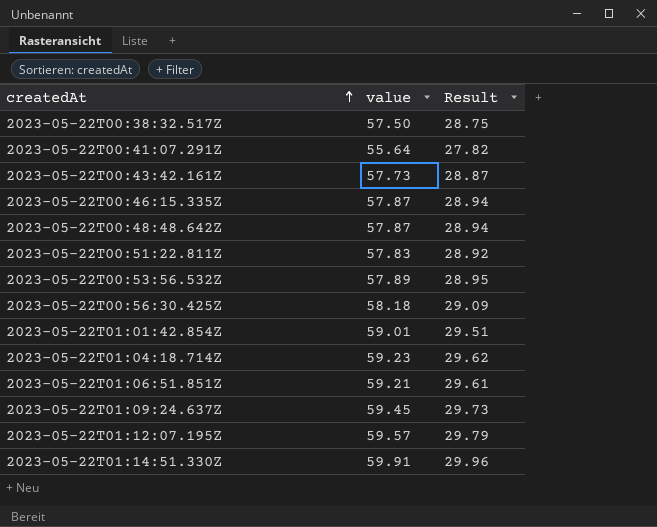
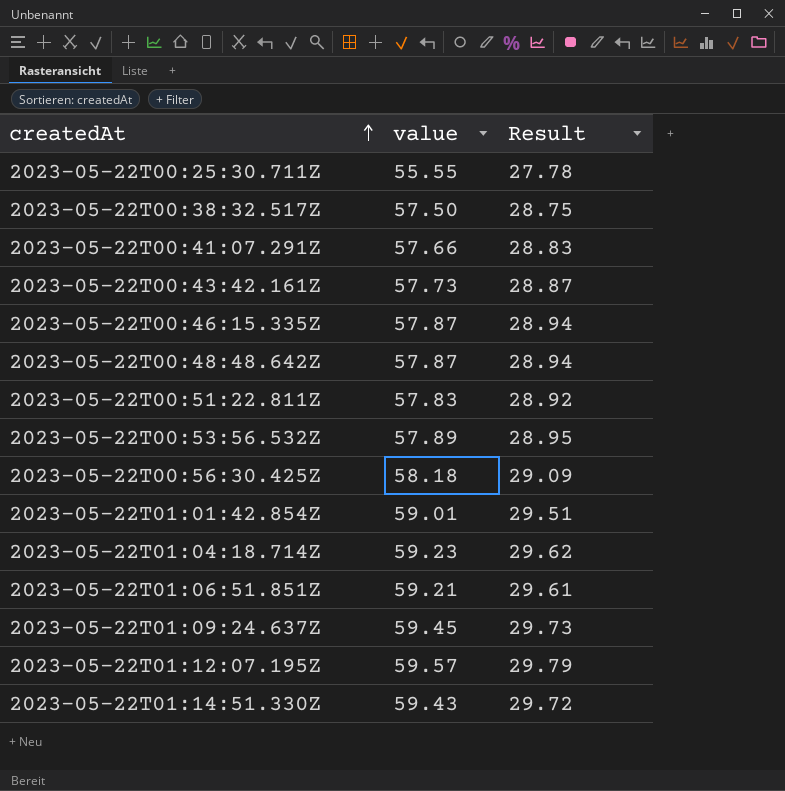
row 2023-05-22T00:25:30.711Z: none -> 55.55 | 27.78
2023-05-22T00:41:07.291Z | value: 55.64 -> 57.66
2023-05-22T00:41:07.291Z | Result: 27.82 -> 28.83
2023-05-22T01:14:51.330Z | value: 59.91 -> 59.43
2023-05-22T01:14:51.330Z | Result: 29.96 -> 29.72

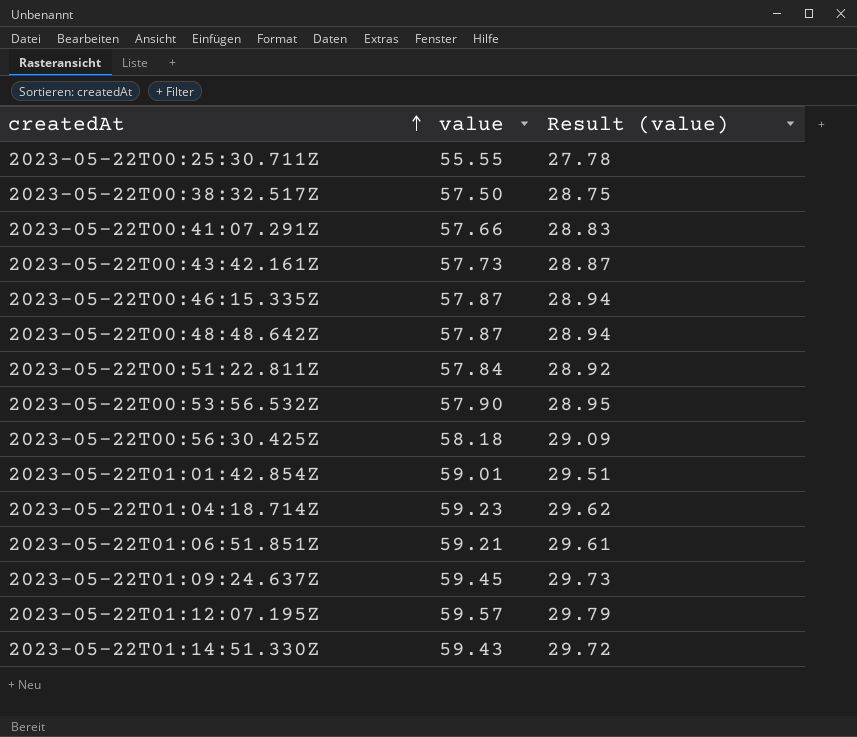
column name: Result -> Result (value)
2023-05-22T00:51:22.811Z | value: 57.83 -> 57.84
2023-05-22T00:53:56.532Z | value: 57.89 -> 57.90

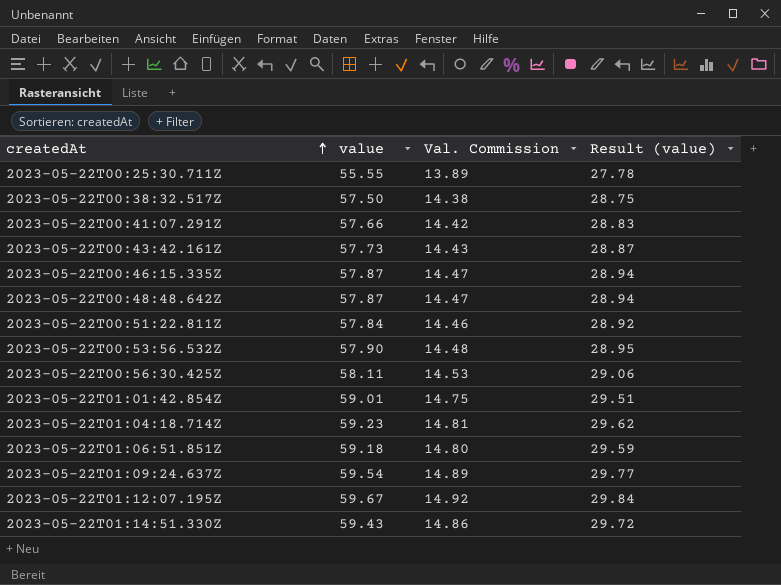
column Val. Commission | formula: none -> [value] * 0.25
2023-05-22T00:56:30.425Z | value: 58.18 -> 58.11
2023-05-22T00:56:30.425Z | Result (value): 29.09 -> 29.06
2023-05-22T01:06:51.851Z | value: 59.21 -> 59.18
2023-05-22T01:06:51.851Z | Result (value): 29.61 -> 29.59
2023-05-22T01:09:24.637Z | value: 59.45 -> 59.54
2023-05-22T01:09:24.637Z | Result (value): 29.73 -> 29.77
2023-05-22T01:12:07.195Z | value: 59.57 -> 59.67
2023-05-22T01:12:07.195Z | Result (value): 29.79 -> 29.84

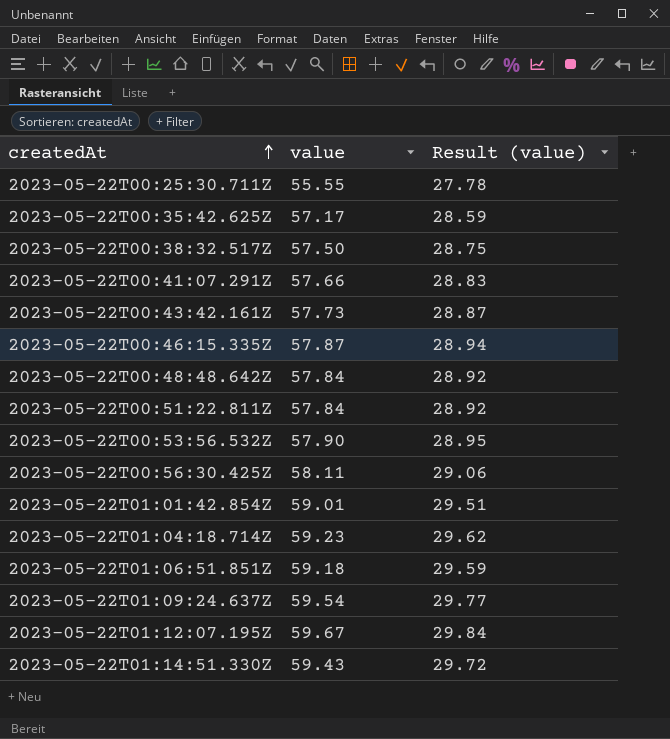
column Val. Commission | formula: [value] * 0.25 -> none
row 2023-05-22T00:35:42.625Z: none -> 57.17 | 28.59
2023-05-22T00:48:48.642Z | value: 57.87 -> 57.84
2023-05-22T00:48:48.642Z | Result (value): 28.94 -> 28.92

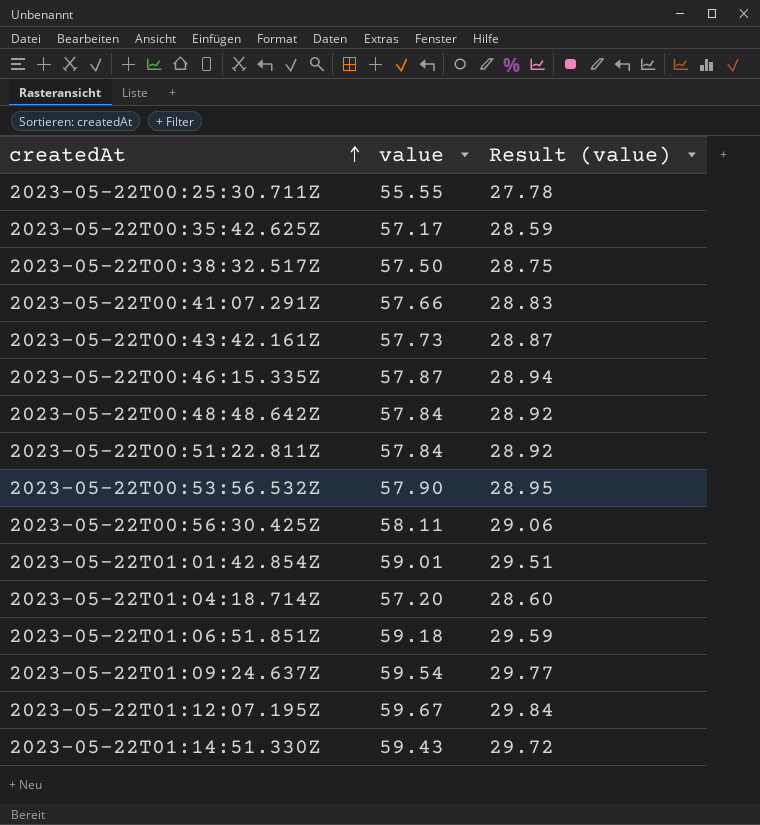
2023-05-22T01:04:18.714Z | value: 59.23 -> 57.20
2023-05-22T01:04:18.714Z | Result (value): 29.62 -> 28.60

